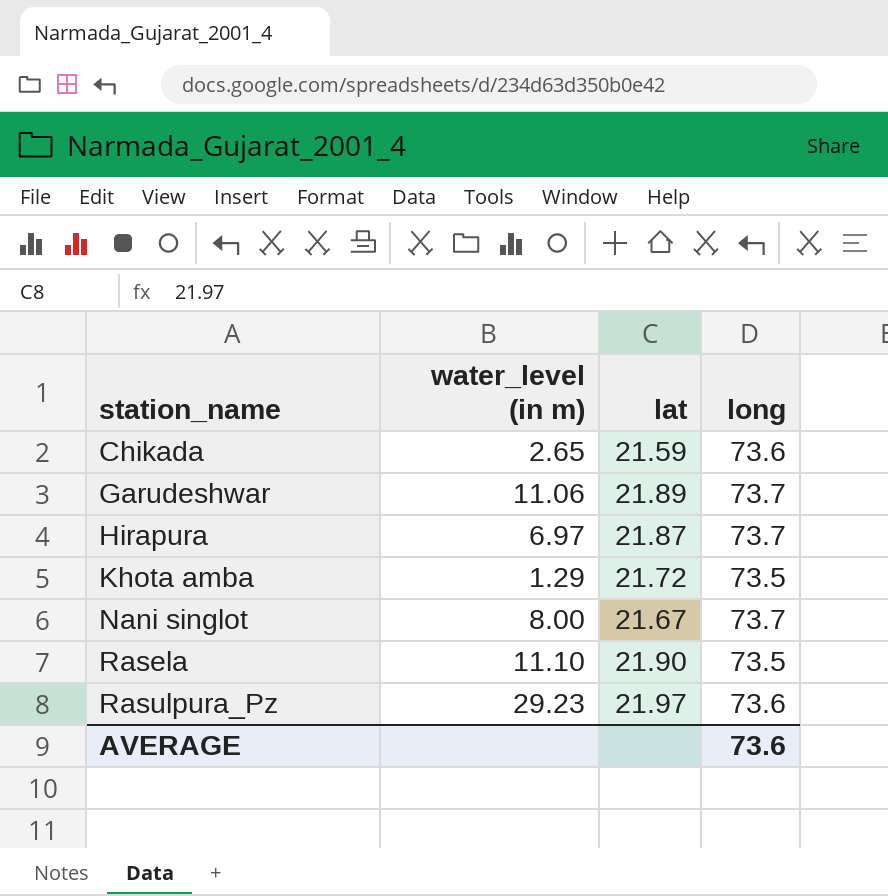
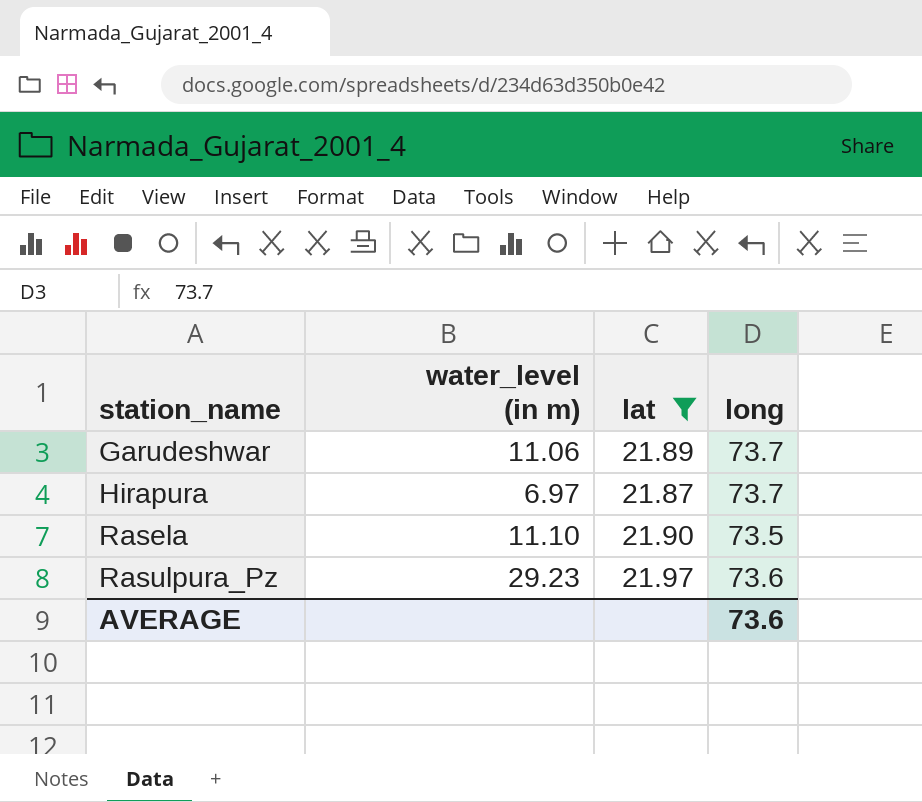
filter: none -> lat >= 21.87

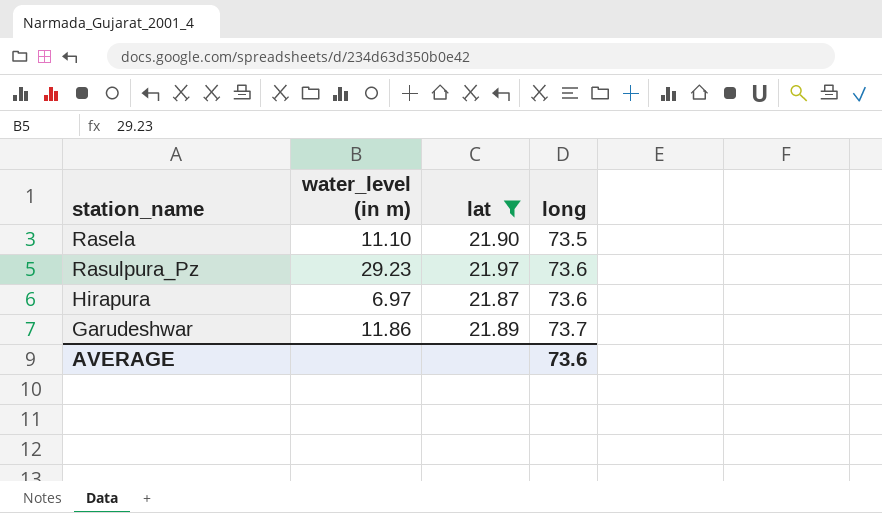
row order: station_name ascending -> long ascending
Hirapura | long: 73.7 -> 73.6
Garudeshwar | water_level (in m): 11.06 -> 11.86

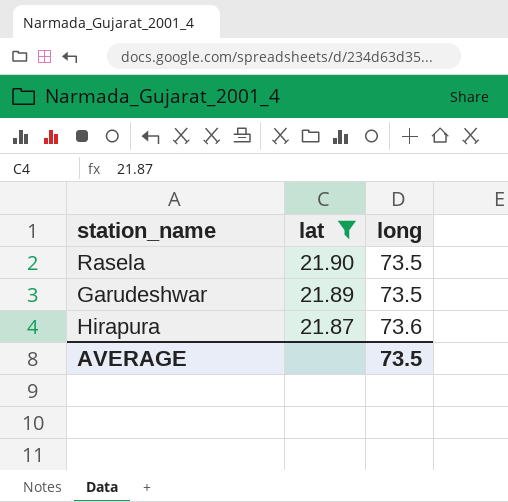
row order: long ascending -> lat descending
column water_level (in m) | position: 2 -> none
row Rasulpura_Pz: 29.23 | 21.97 | 73.6 -> none
Garudeshwar | long: 73.7 -> 73.5
AVERAGE | long: 73.6 -> 73.5

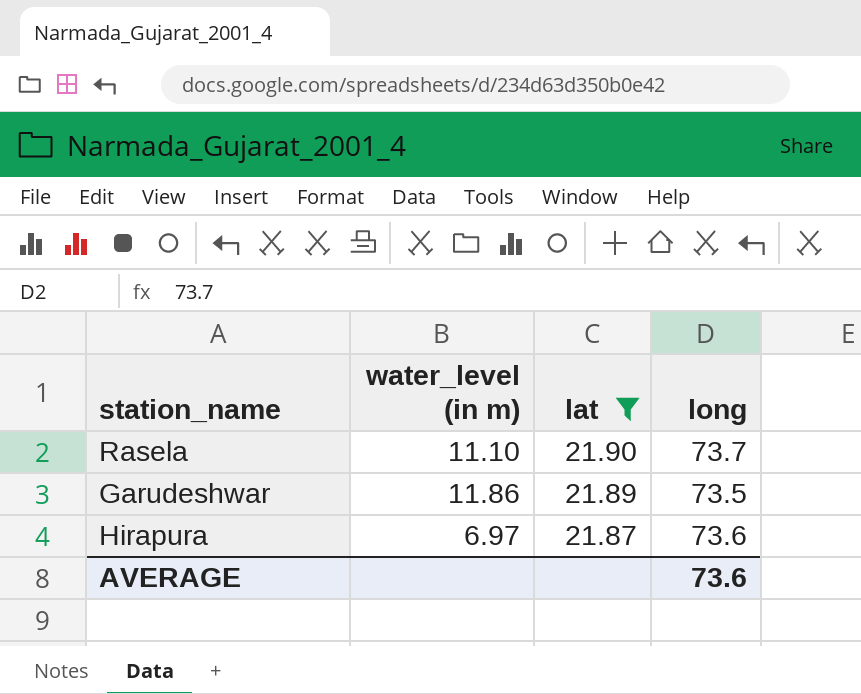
column water_level (in m) | position: none -> 2
Rasela | long: 73.5 -> 73.7
AVERAGE | long: 73.5 -> 73.6

